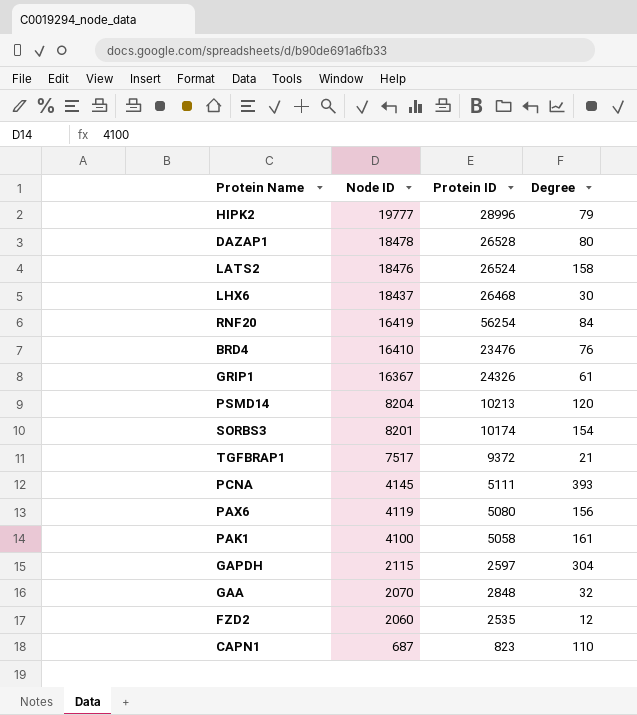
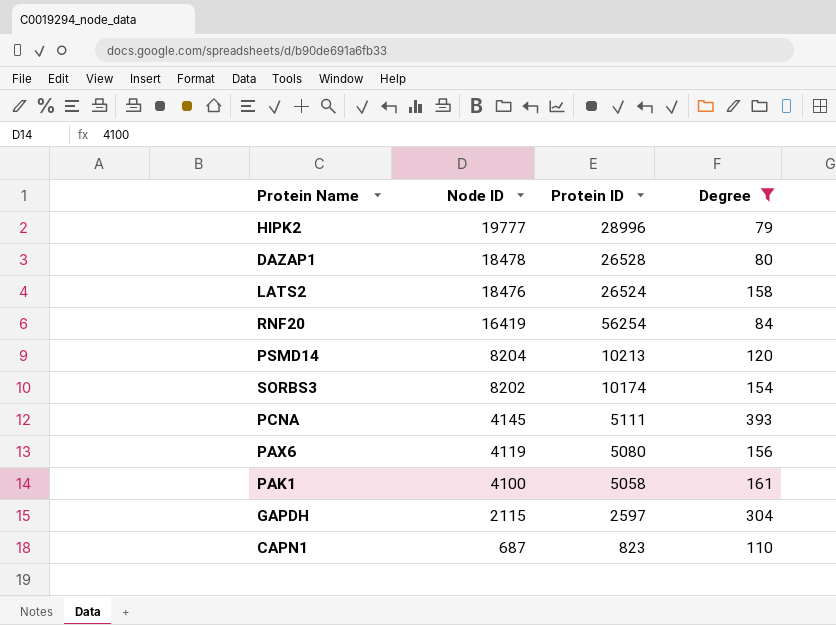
filter: none -> Degree >= 79
SORBS3 | Node ID: 8201 -> 8202

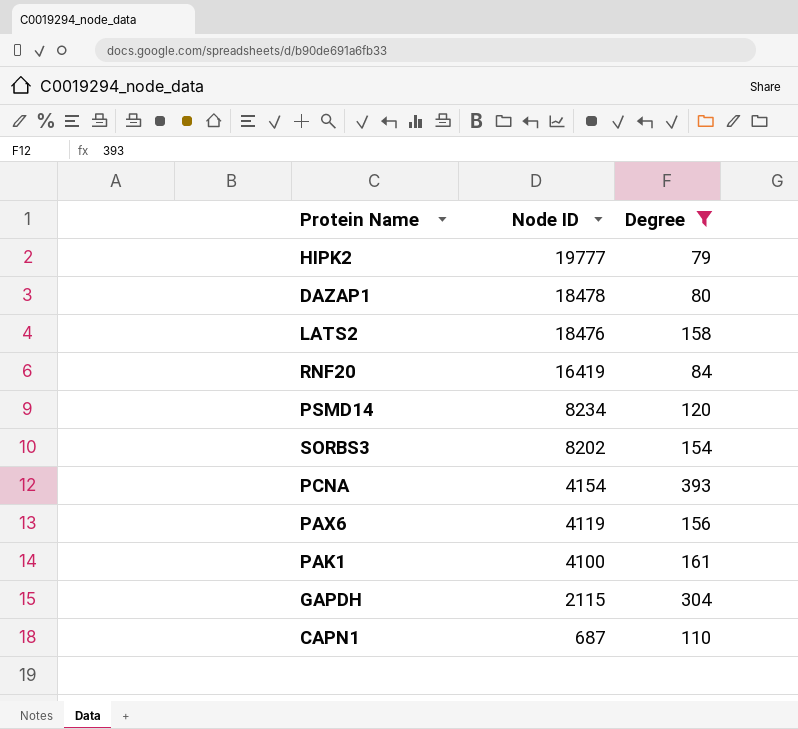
column Protein ID | position: 3 -> none
PSMD14 | Node ID: 8204 -> 8234
PCNA | Node ID: 4145 -> 4154

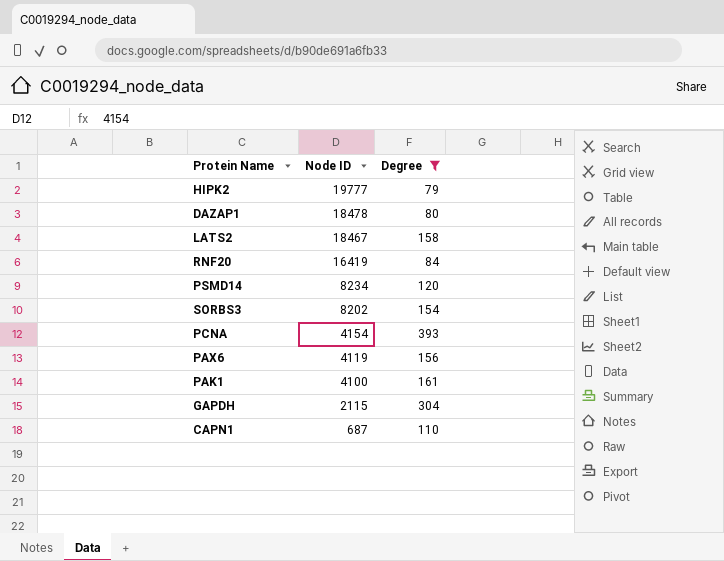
LATS2 | Node ID: 18476 -> 18467

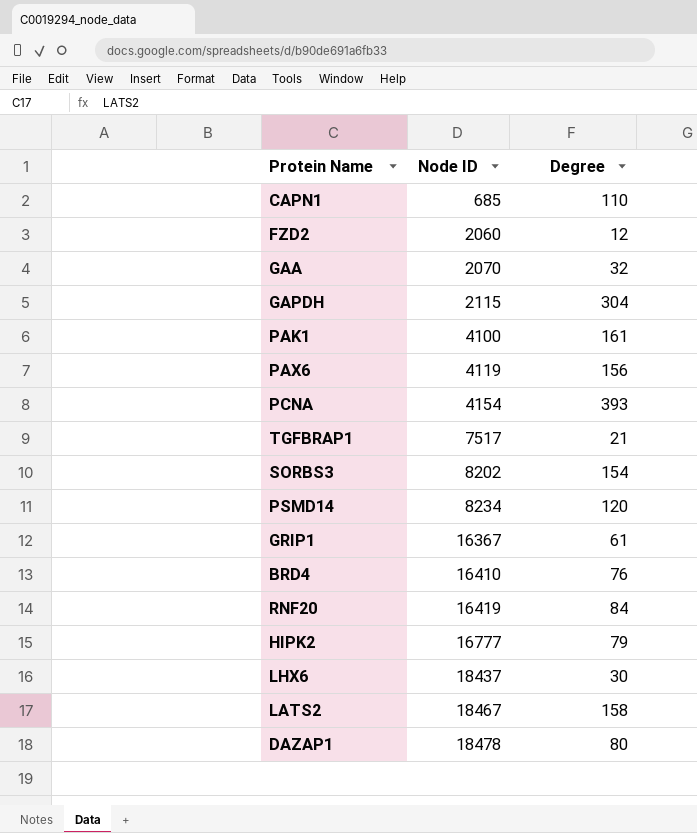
filter: Degree >= 79 -> none
row order: Node ID descending -> Node ID ascending
CAPN1 | Node ID: 687 -> 685
HIPK2 | Node ID: 19777 -> 16777

